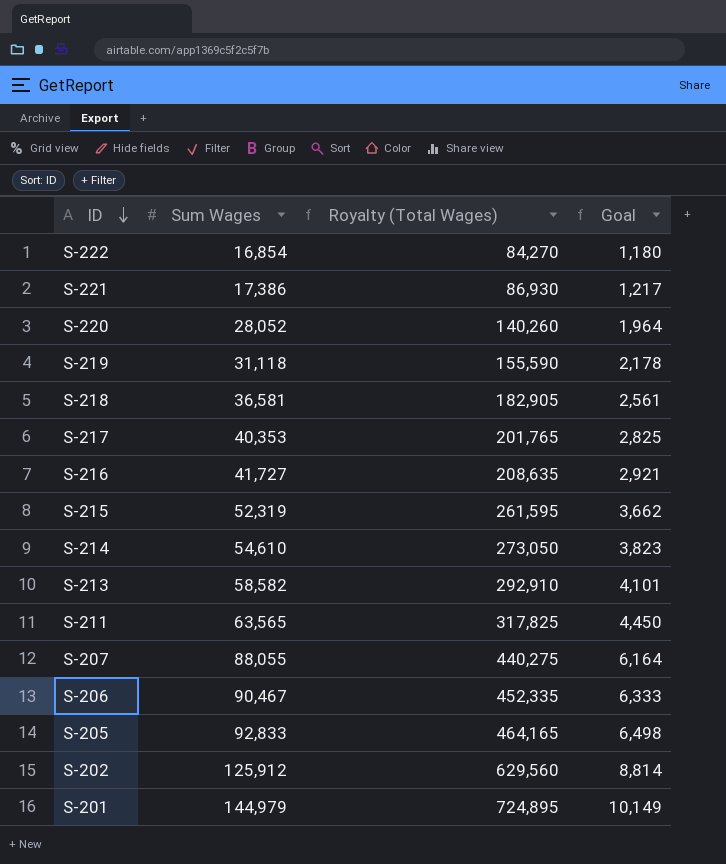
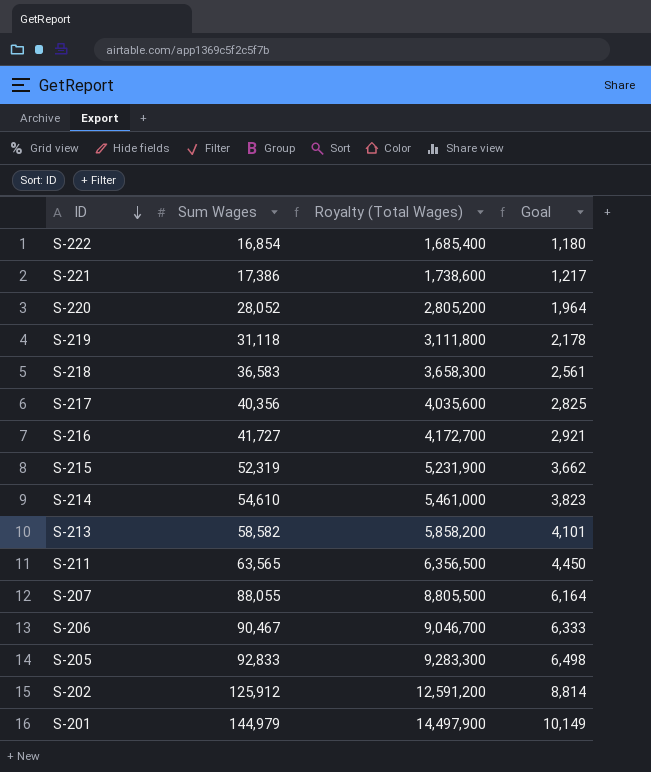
column Royalty (Total Wages) | formula: [Sum Wages] * 5 -> [Sum Wages] * 100
S-218 | Sum Wages: 36,581 -> 36,583
S-217 | Sum Wages: 40,353 -> 40,356

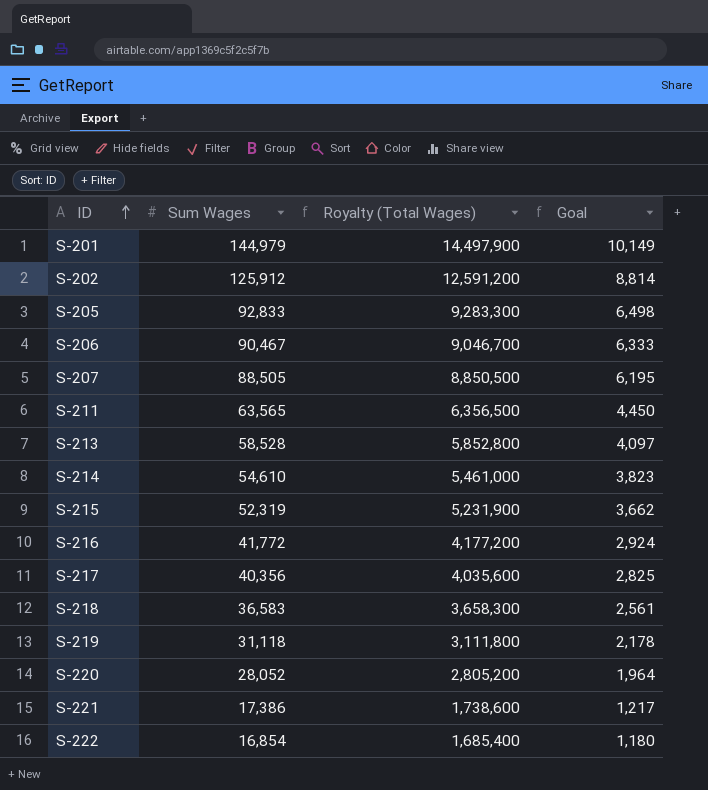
row order: ID descending -> ID ascending
S-207 | Sum Wages: 88,055 -> 88,505
S-207 | Royalty (Total Wages): 8,805,500 -> 8,850,500
S-207 | Goal: 6,164 -> 6,195
S-213 | Sum Wages: 58,582 -> 58,528
S-213 | Royalty (Total Wages): 5,858,200 -> 5,852,800
S-213 | Goal: 4,101 -> 4,097
S-216 | Sum Wages: 41,727 -> 41,772
S-216 | Royalty (Total Wages): 4,172,700 -> 4,177,200
S-216 | Goal: 2,921 -> 2,924

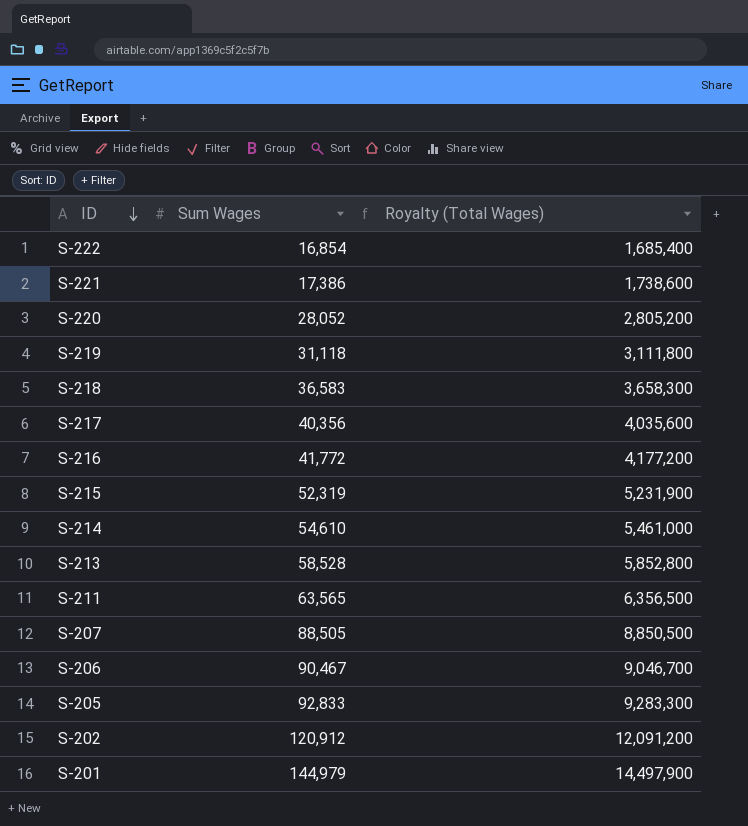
row order: ID ascending -> ID descending
column Goal | formula: [Sum Wages] * 0.07 -> none
S-202 | Sum Wages: 125,912 -> 120,912
S-202 | Royalty (Total Wages): 12,591,200 -> 12,091,200

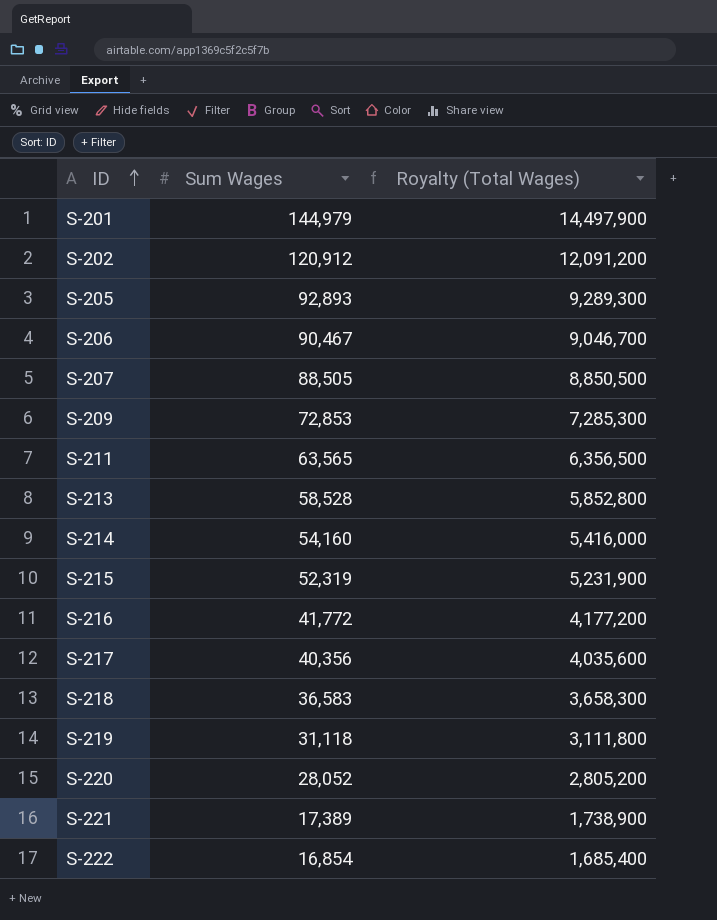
row order: ID descending -> ID ascending
S-205 | Sum Wages: 92,833 -> 92,893
S-205 | Royalty (Total Wages): 9,283,300 -> 9,289,300
row S-209: none -> 72,853 | 7,285,300
S-214 | Sum Wages: 54,610 -> 54,160
S-214 | Royalty (Total Wages): 5,461,000 -> 5,416,000
S-221 | Sum Wages: 17,386 -> 17,389
S-221 | Royalty (Total Wages): 1,738,600 -> 1,738,900

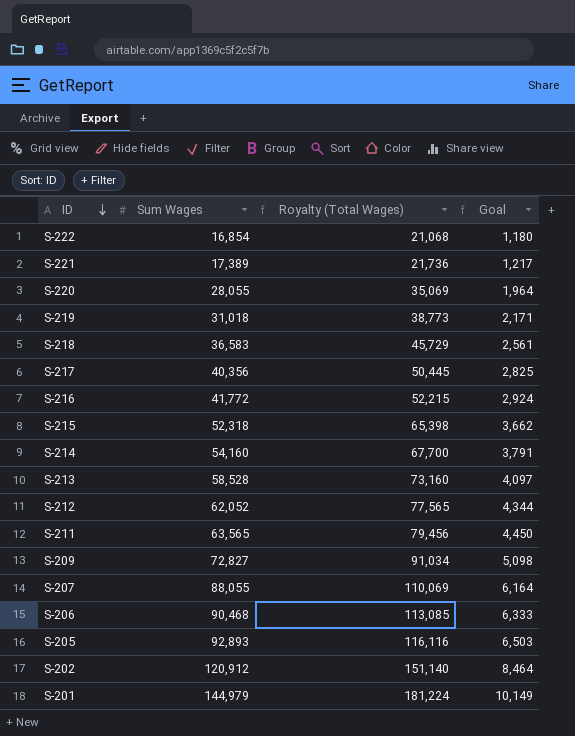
row order: ID ascending -> ID descending
column Royalty (Total Wages) | formula: [Sum Wages] * 100 -> [Sum Wages] * 1.25
column Goal | formula: none -> [Sum Wages] * 0.07
S-220 | Sum Wages: 28,052 -> 28,055
S-219 | Sum Wages: 31,118 -> 31,018
S-215 | Sum Wages: 52,319 -> 52,318
row S-212: none -> 62,052 | 77,565 | 4,344
S-209 | Sum Wages: 72,853 -> 72,827
S-207 | Sum Wages: 88,505 -> 88,055
S-206 | Sum Wages: 90,467 -> 90,468

